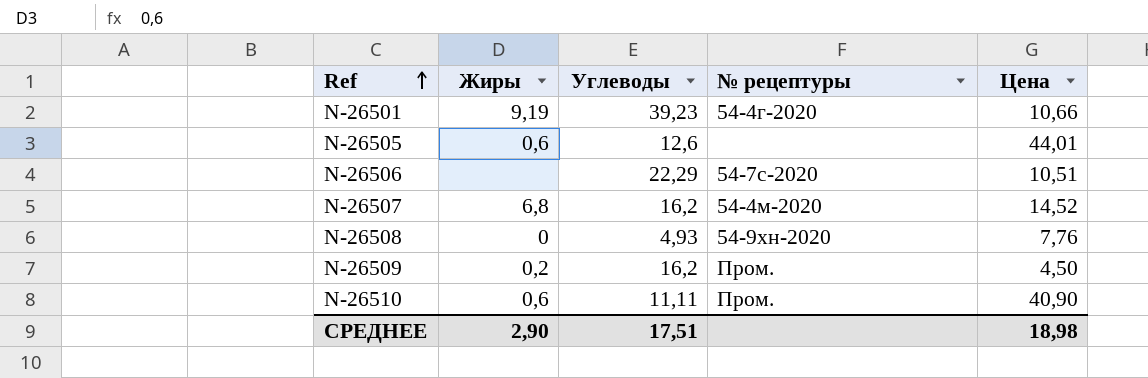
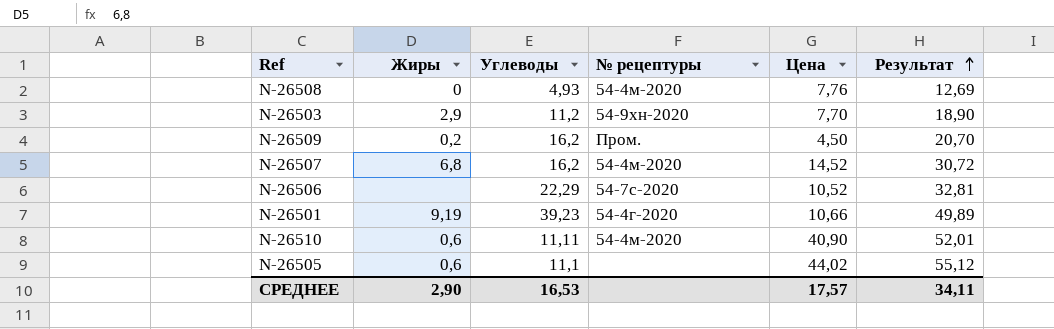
row order: Ref ascending -> Результат ascending
column Результат | formula: none -> [Углеводы] + [Цена]
N-26508 | № рецептуры: 54-9хн-2020 -> 54-4м-2020
row N-26503: none -> 2,9 | 11,2 | 54-9хн-2020 | 7,70 | 18,90
N-26506 | Цена: 10,51 -> 10,52
N-26510 | № рецептуры: Пром. -> 54-4м-2020
N-26505 | Углеводы: 12,6 -> 11,1
N-26505 | Цена: 44,01 -> 44,02
СРЕДНЕЕ | Углеводы: 17,51 -> 16,53
СРЕДНЕЕ | Цена: 18,98 -> 17,57

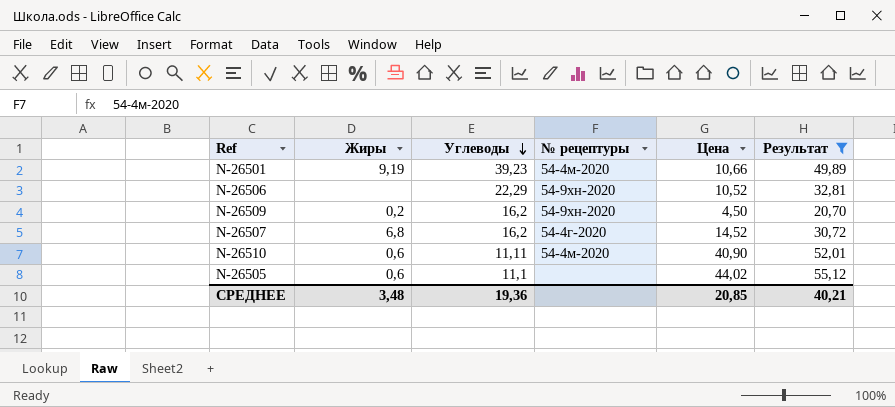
filter: none -> Результат >= 20,70
row order: Результат ascending -> Углеводы descending
N-26501 | № рецептуры: 54-4г-2020 -> 54-4м-2020
N-26506 | № рецептуры: 54-7с-2020 -> 54-9хн-2020
N-26509 | № рецептуры: Пром. -> 54-9хн-2020
N-26507 | № рецептуры: 54-4м-2020 -> 54-4г-2020
СРЕДНЕЕ | Жиры: 2,90 -> 3,48
СРЕДНЕЕ | Углеводы: 16,53 -> 19,36
СРЕДНЕЕ | Цена: 17,57 -> 20,85
СРЕДНЕЕ | Результат: 34,11 -> 40,21

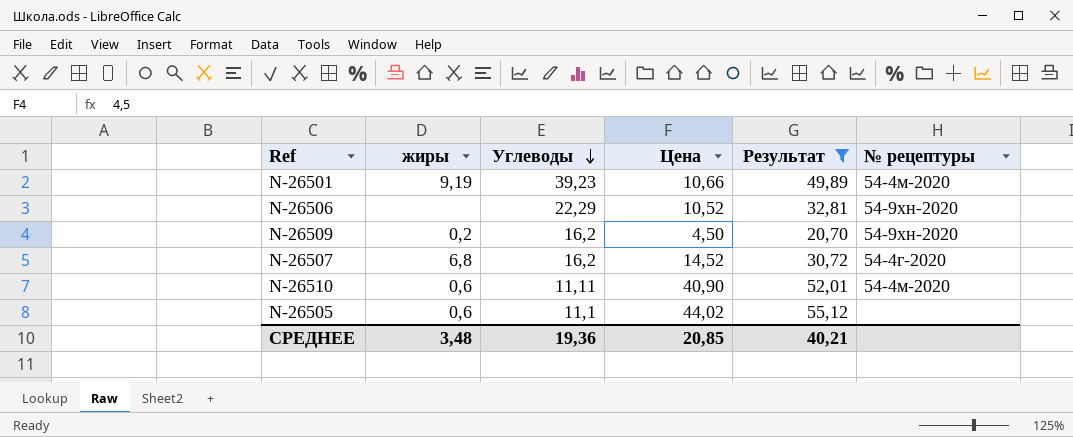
column name: Жиры -> жиры
column № рецептуры | position: 4 -> 6

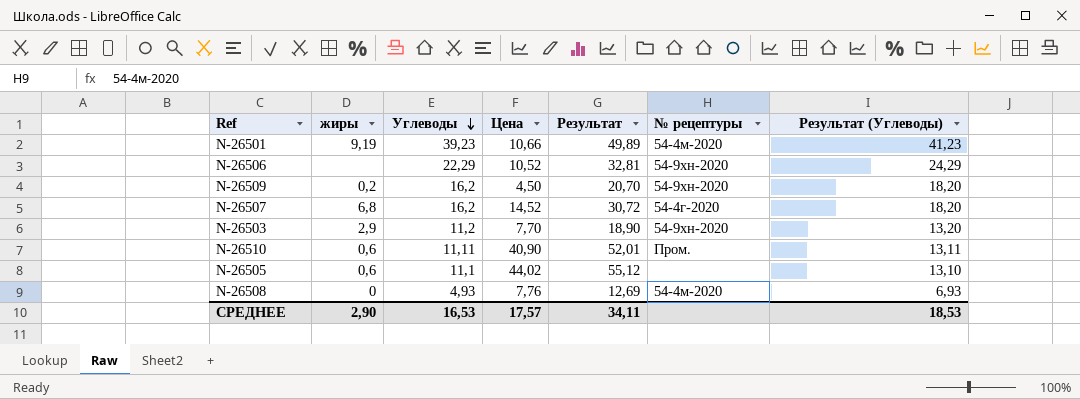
filter: Результат >= 20,70 -> none
column Результат (Углеводы) | formula: none -> [Углеводы] + 2
N-26510 | № рецептуры: 54-4м-2020 -> Пром.
СРЕДНЕЕ | жиры: 3,48 -> 2,90
СРЕДНЕЕ | Углеводы: 19,36 -> 16,53
СРЕДНЕЕ | Цена: 20,85 -> 17,57
СРЕДНЕЕ | Результат: 40,21 -> 34,11

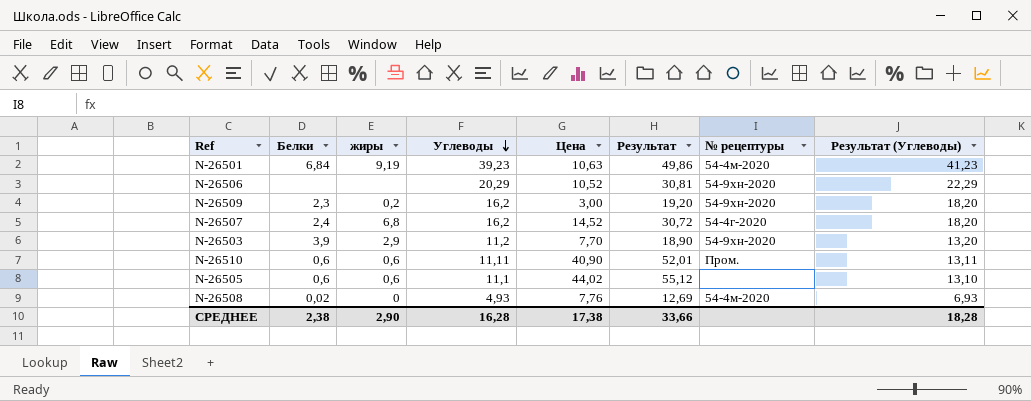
column Белки | position: none -> 2
N-26501 | Цена: 10,66 -> 10,63
N-26501 | Результат: 49,89 -> 49,86
N-26506 | Углеводы: 22,29 -> 20,29
N-26506 | Результат: 32,81 -> 30,81
N-26506 | Результат (Углеводы): 24,29 -> 22,29
N-26509 | Цена: 4,50 -> 3,00
N-26509 | Результат: 20,70 -> 19,20
СРЕДНЕЕ | Углеводы: 16,53 -> 16,28
СРЕДНЕЕ | Цена: 17,57 -> 17,38
СРЕДНЕЕ | Результат: 34,11 -> 33,66
СРЕДНЕЕ | Результат (Углеводы): 18,53 -> 18,28

